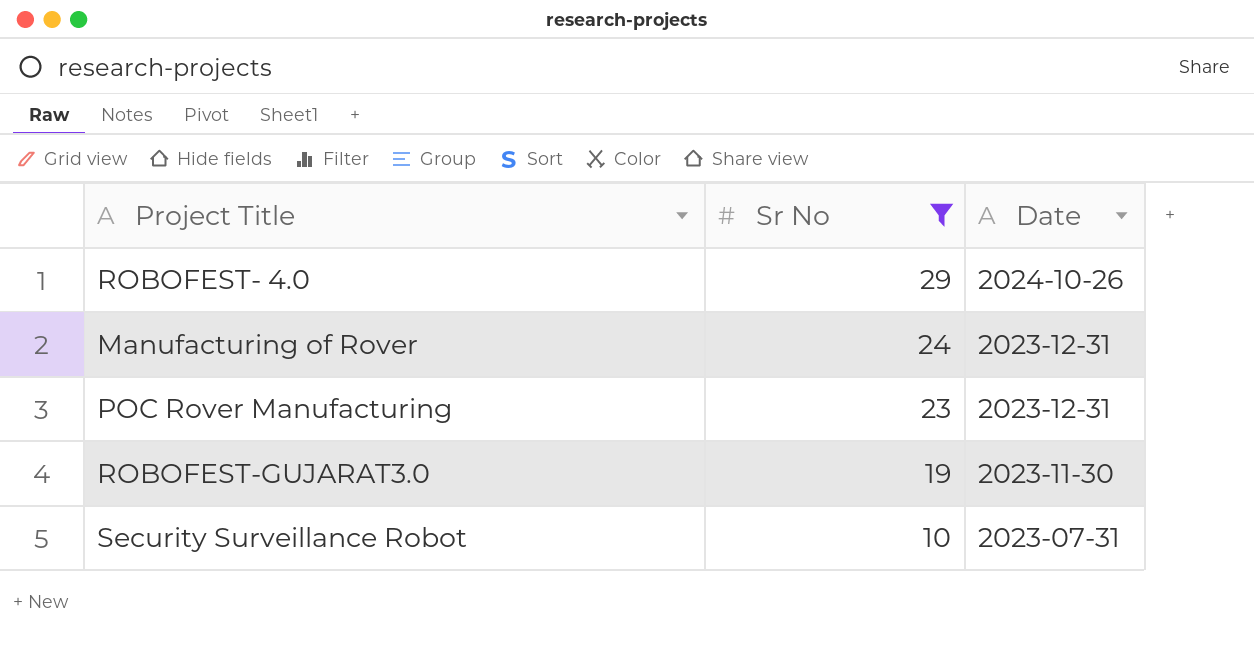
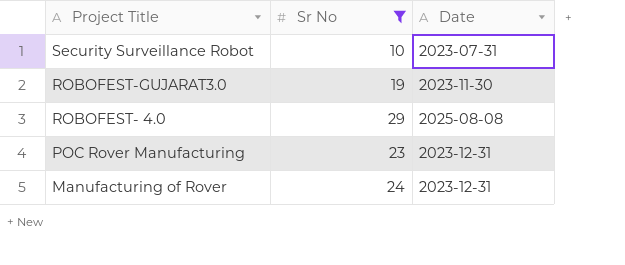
row order: Sr No descending -> Project Title descending
ROBOFEST- 4.0 | Date: 2024-10-26 -> 2025-08-08

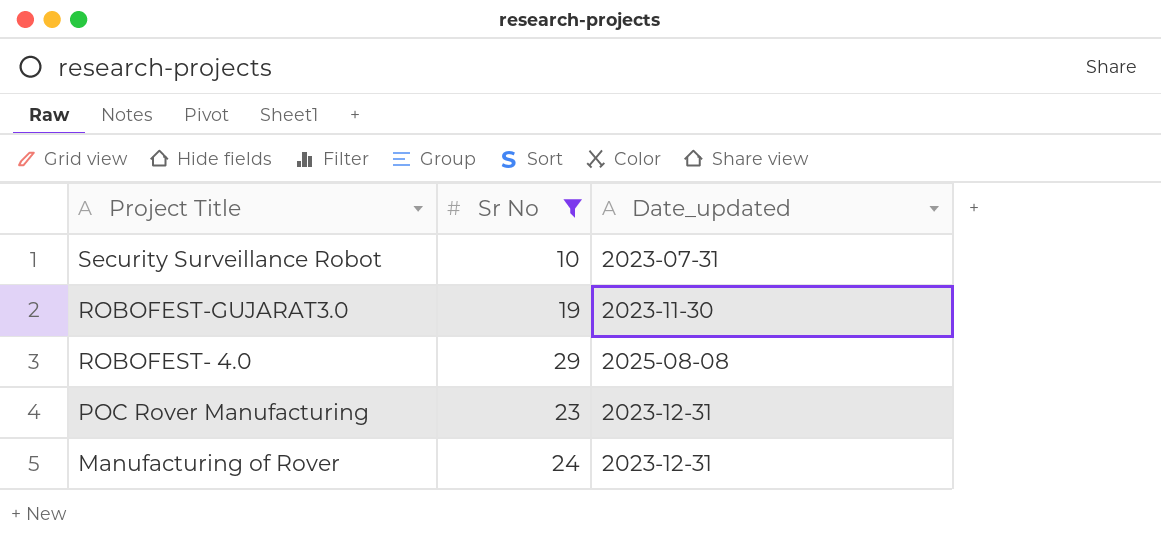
column name: Date -> Date_updated

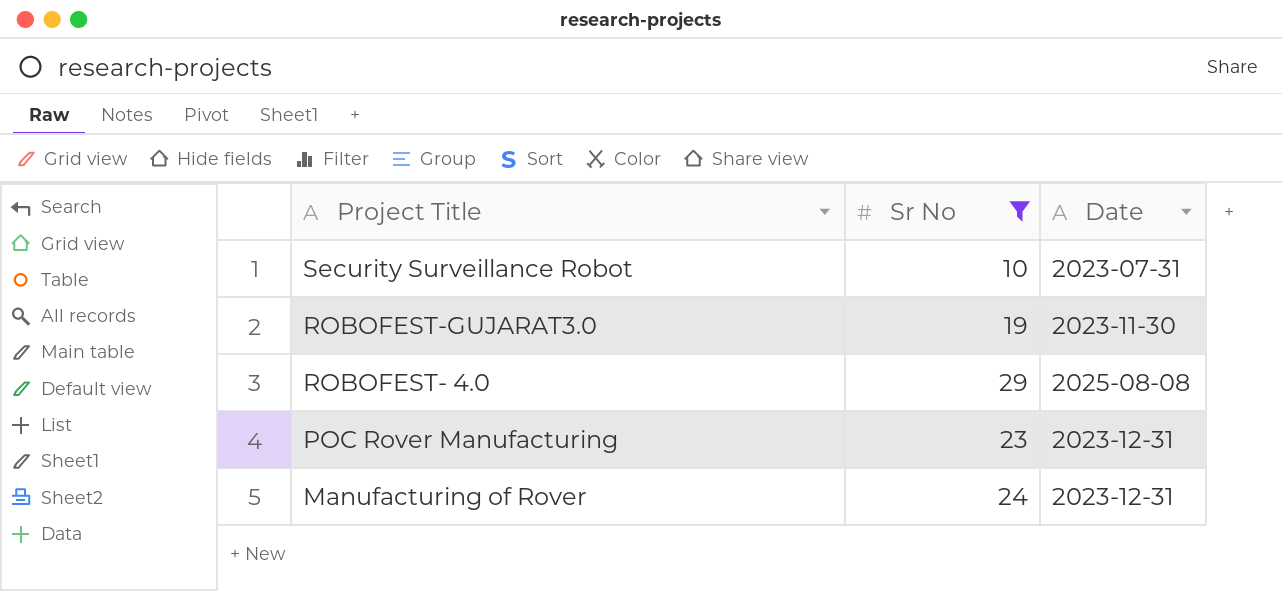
column name: Date_updated -> Date

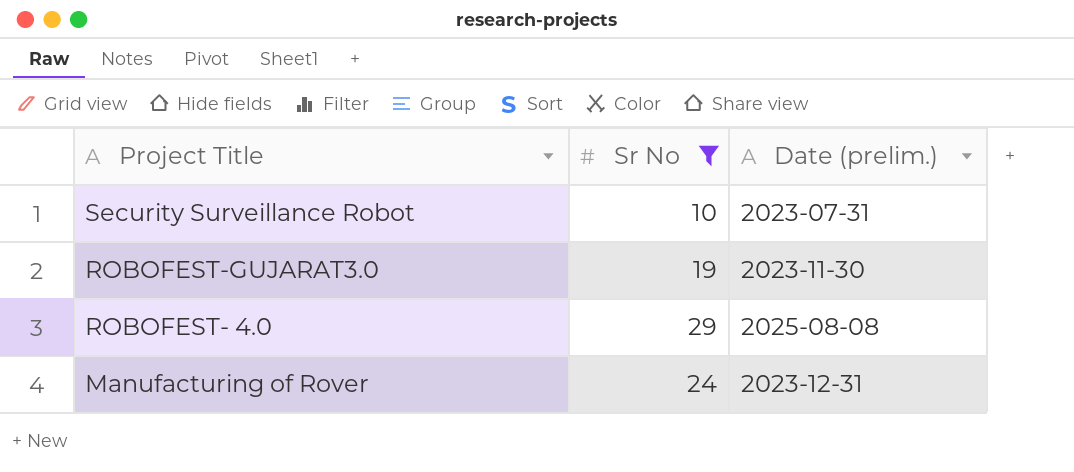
column name: Date -> Date (prelim.)
row POC Rover Manufacturing: 23 | 2023-12-31 -> none

